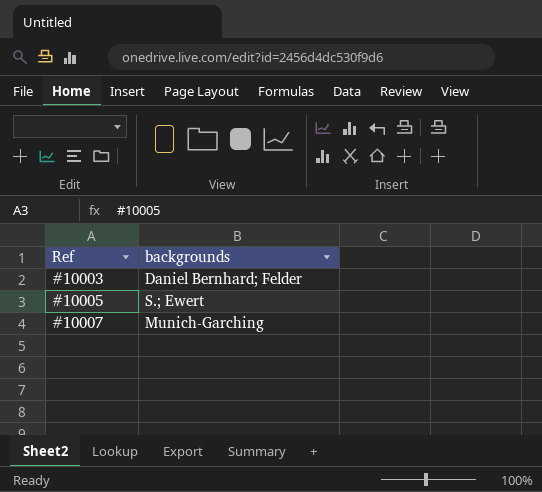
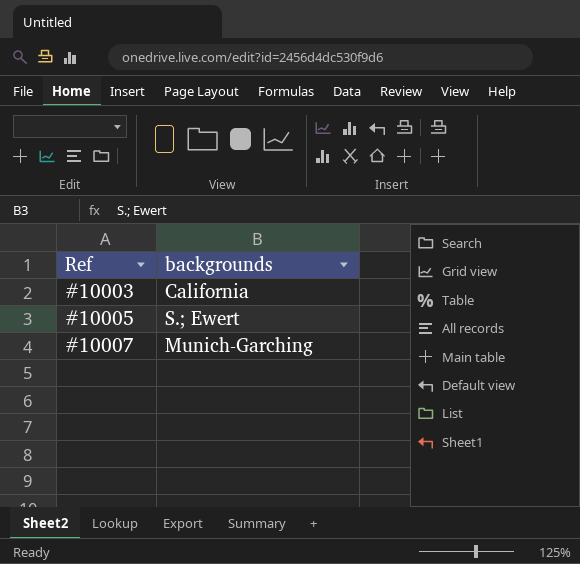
#10003 | backgrounds: Daniel Bernhard; Felder -> California

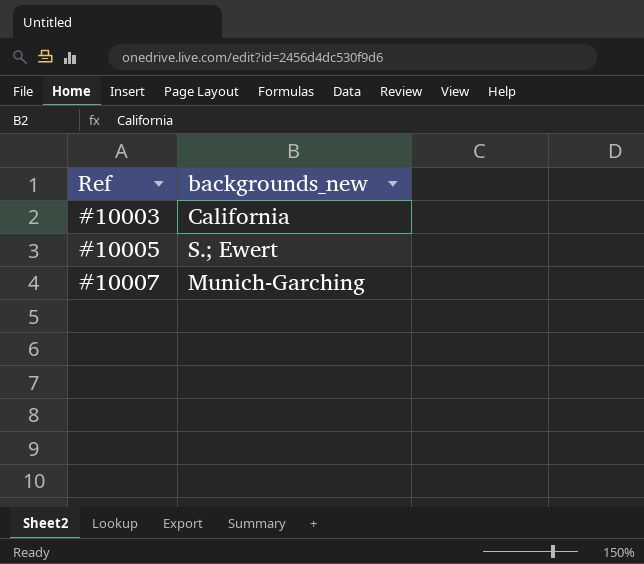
column name: backgrounds -> backgrounds_new

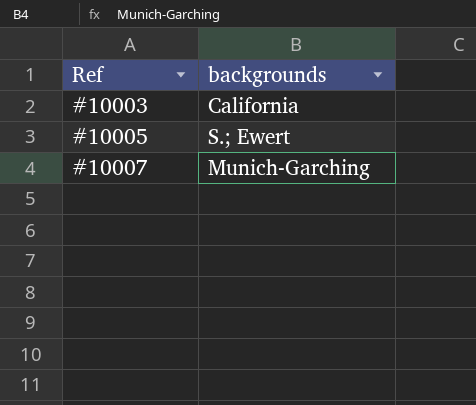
column name: backgrounds_new -> backgrounds

